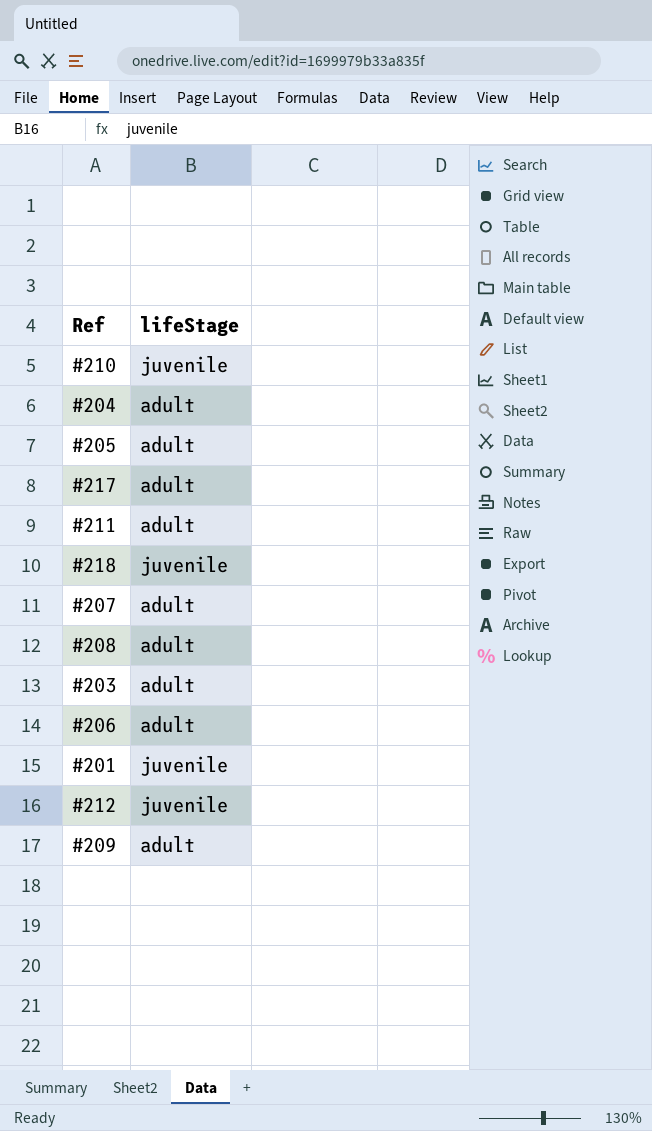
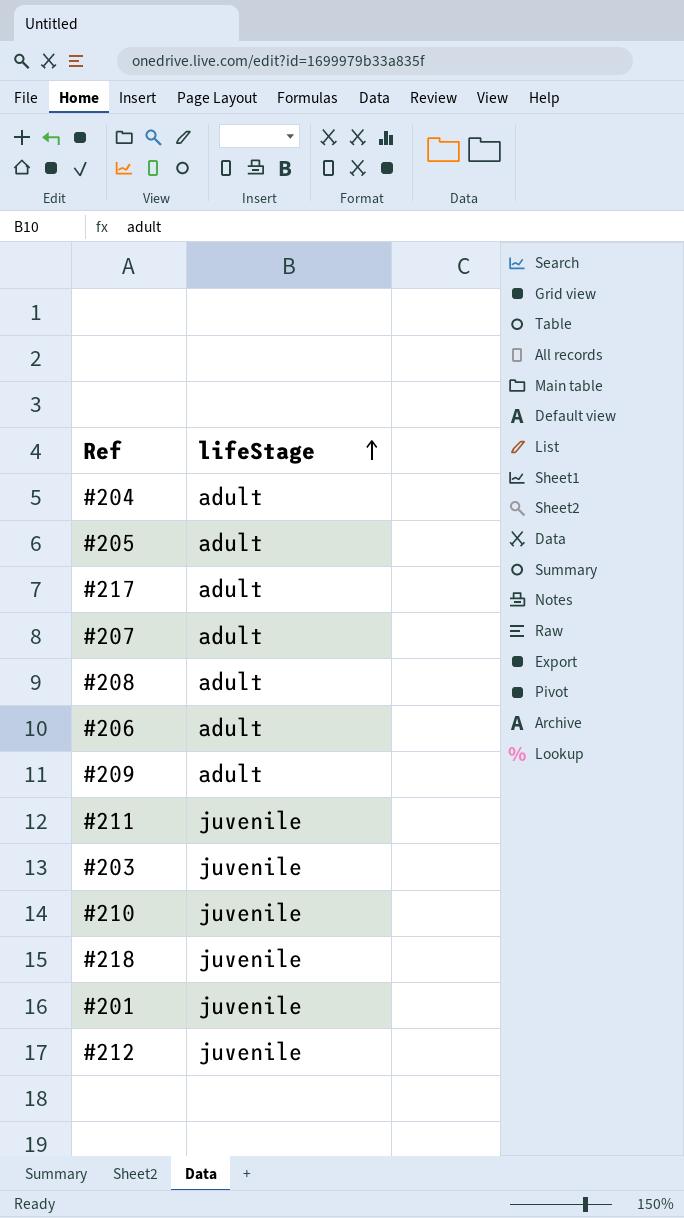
row order: none -> lifeStage ascending
#211 | lifeStage: adult -> juvenile
#203 | lifeStage: adult -> juvenile

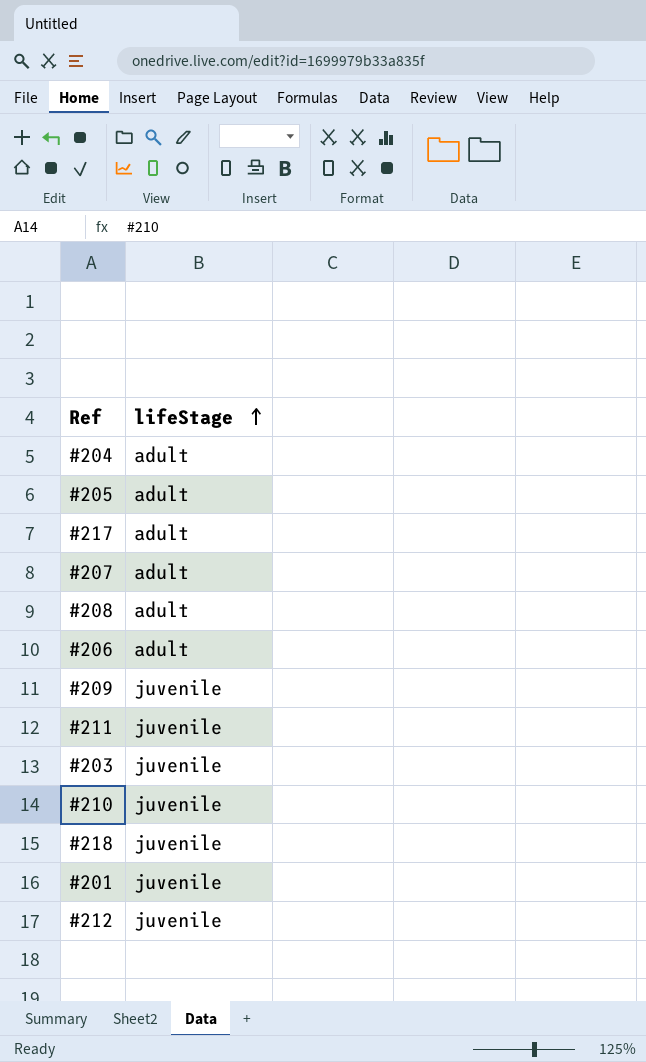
#209 | lifeStage: adult -> juvenile

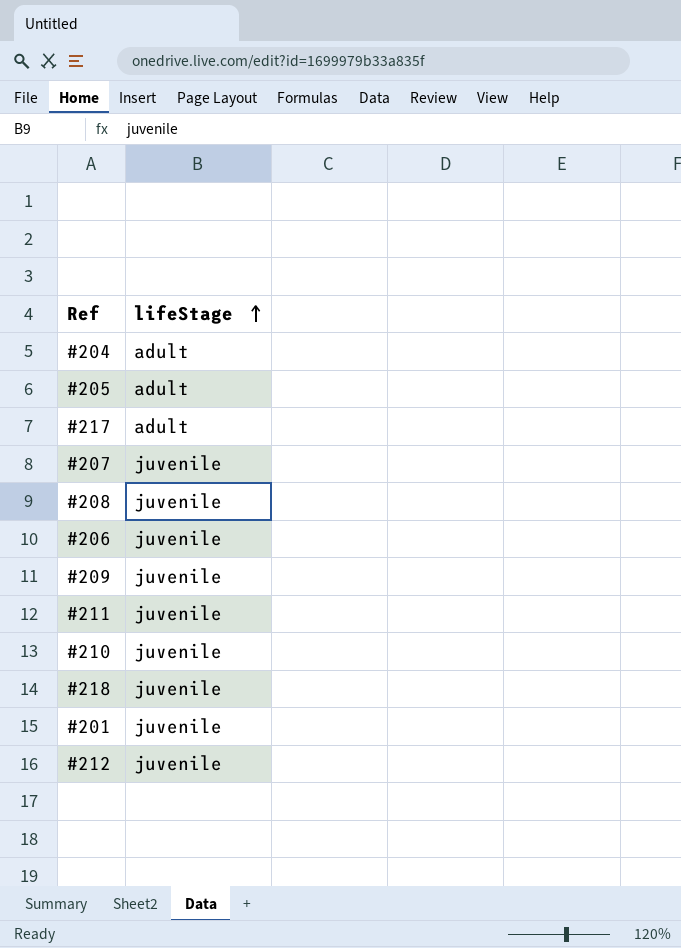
row #203: juvenile -> none
#207 | lifeStage: adult -> juvenile
#208 | lifeStage: adult -> juvenile
#206 | lifeStage: adult -> juvenile

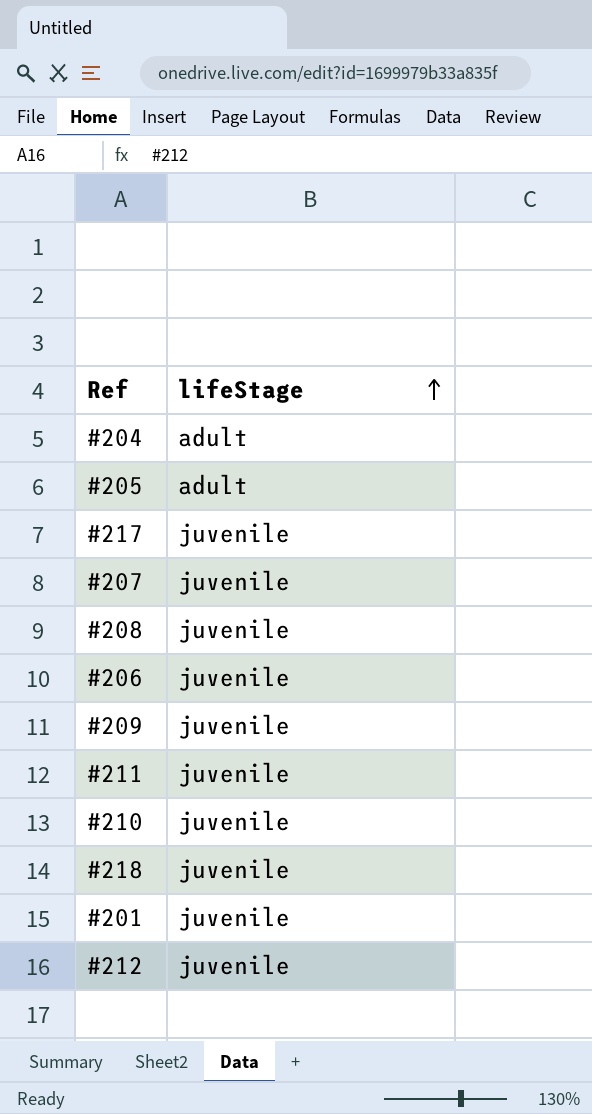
#217 | lifeStage: adult -> juvenile

